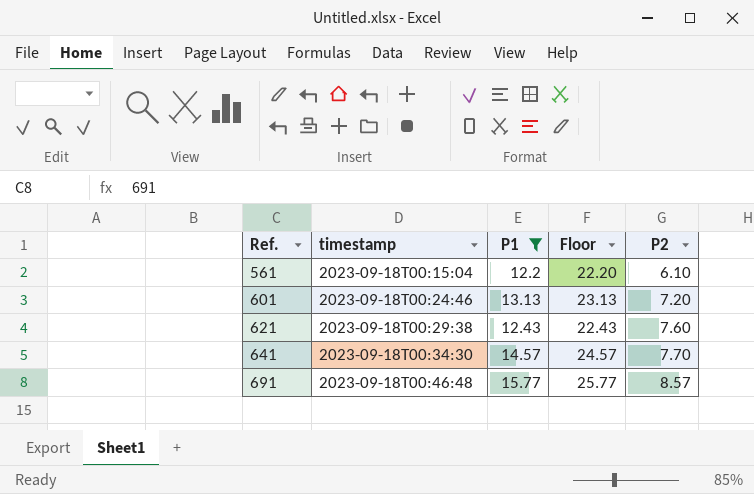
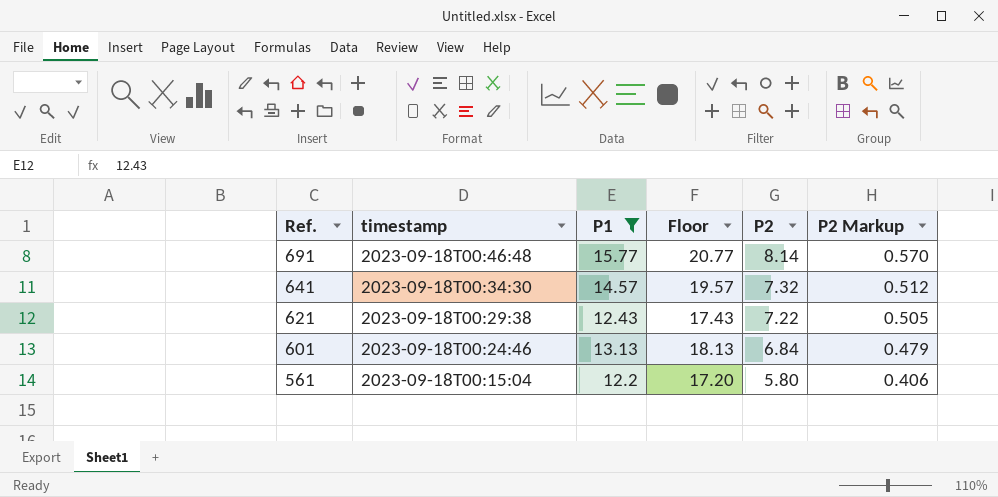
row order: Ref. ascending -> Ref. descending
column Floor | formula: [P1] + 10 -> [P1] + 5
column P2 Markup | formula: none -> [P2] * 0.07
691 | P2: 8.57 -> 8.14
641 | P2: 7.70 -> 7.32
621 | P2: 7.60 -> 7.22
601 | P2: 7.20 -> 6.84
561 | P2: 6.10 -> 5.80

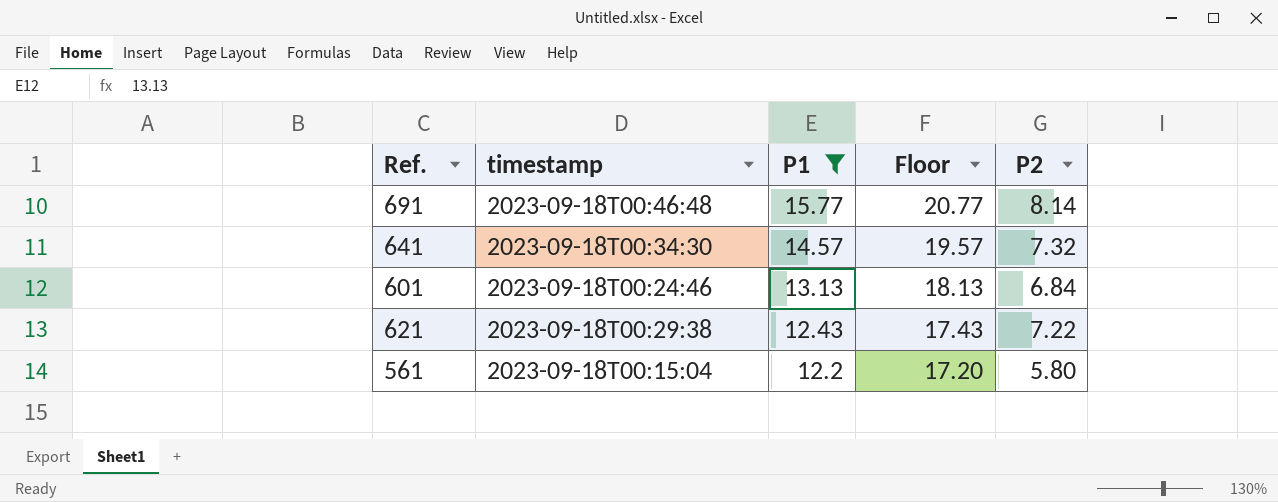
row order: Ref. descending -> P1 descending
column P2 Markup | formula: [P2] * 0.07 -> none

